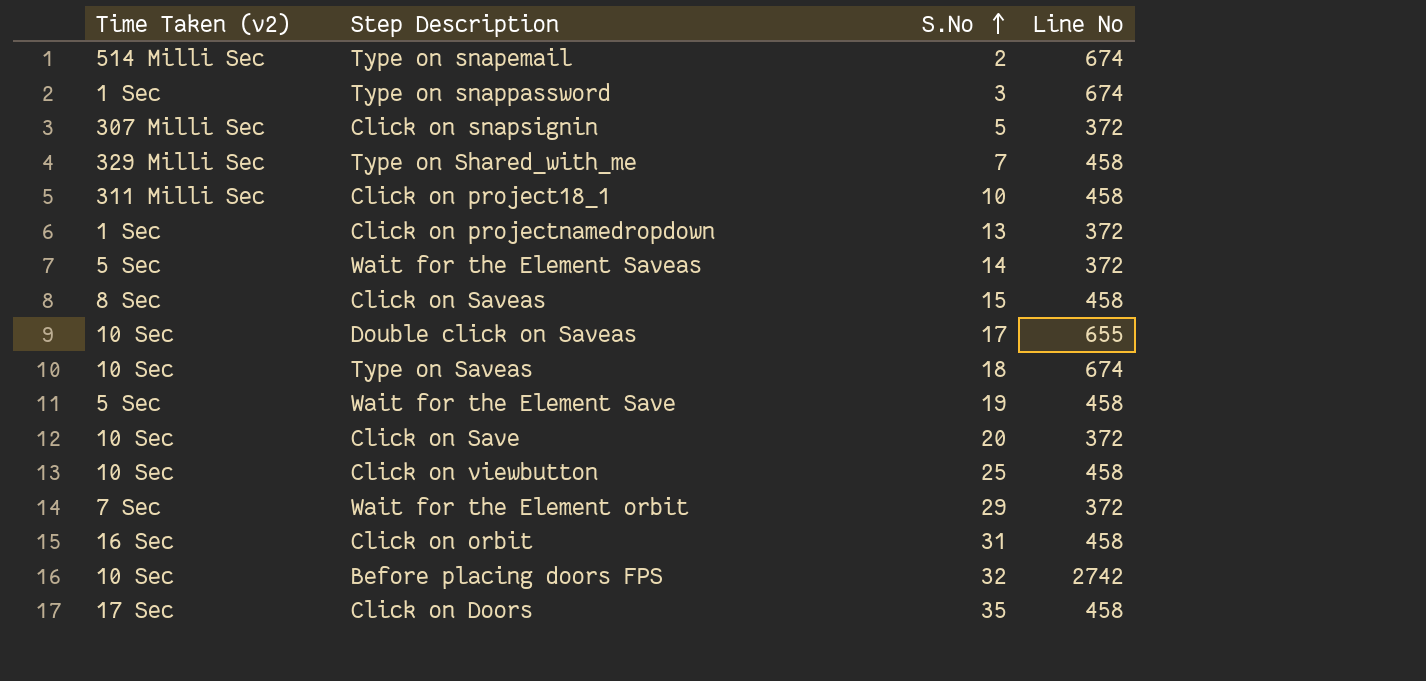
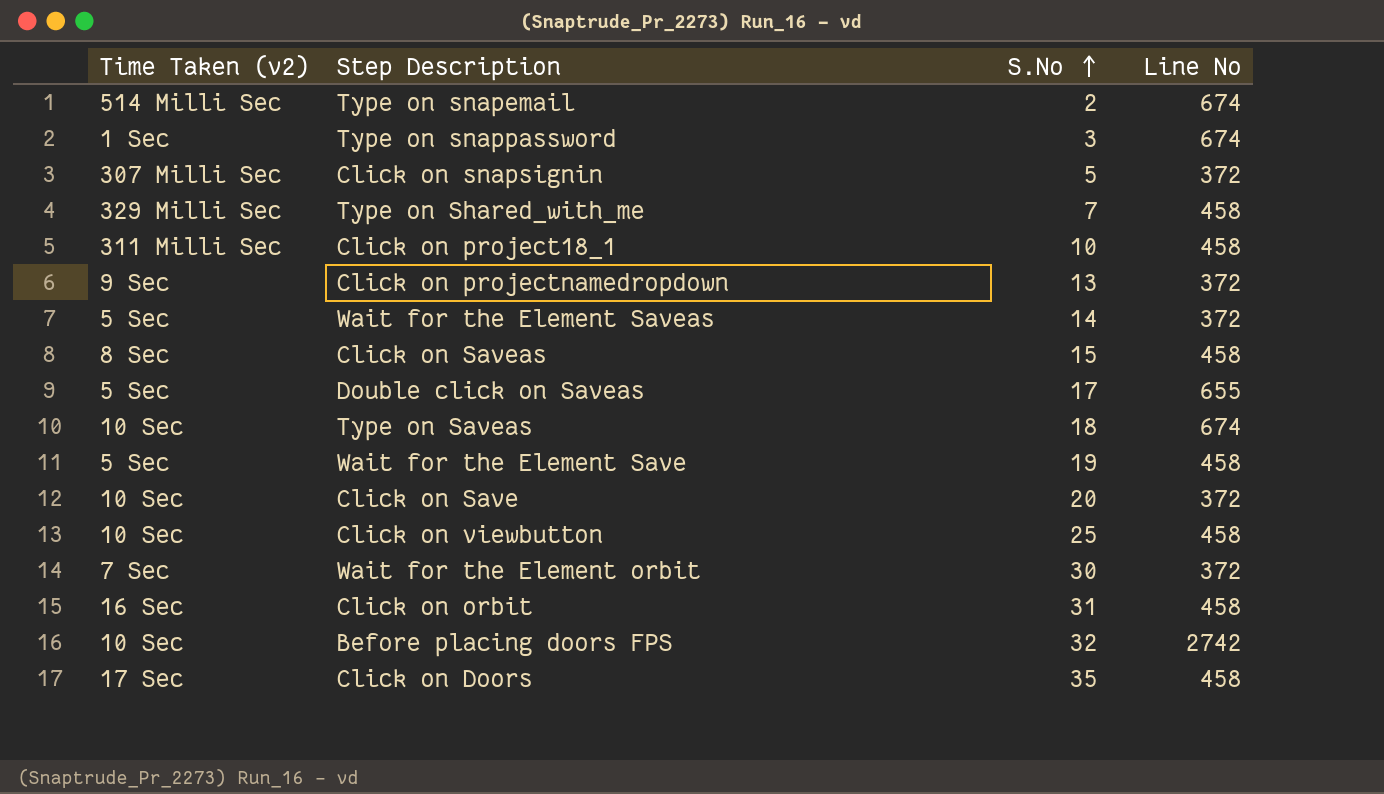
Click on projectnamedropdown | Time Taken (v2): 1 Sec -> 9 Sec
Double click on Saveas | Time Taken (v2): 10 Sec -> 5 Sec
Wait for the Element orbit | S.No: 29 -> 30

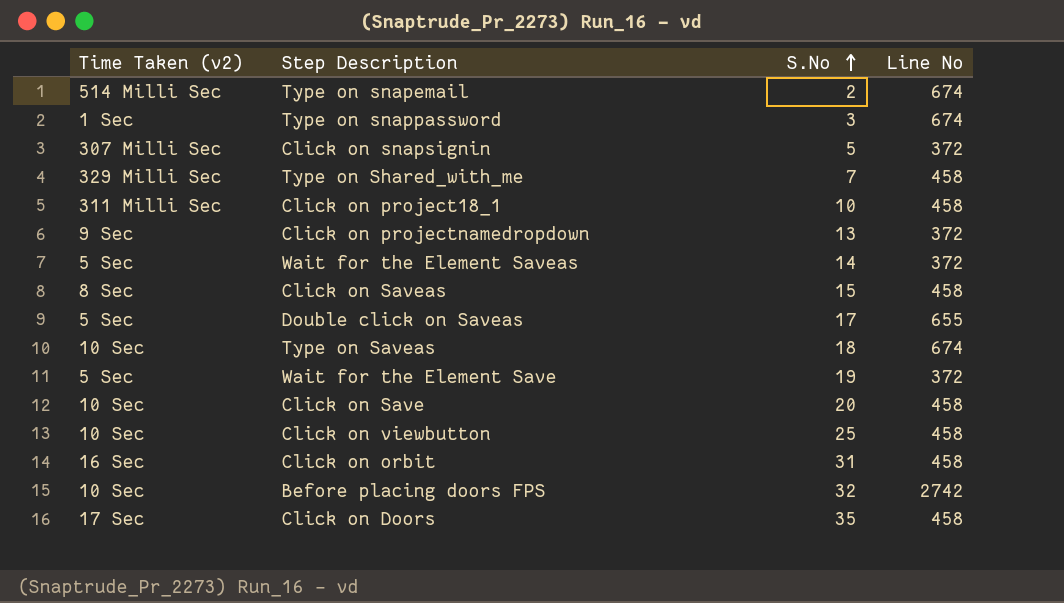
row Wait for the Element orbit: 7 Sec | 30 | 372 -> none
Wait for the Element Save | Line No: 458 -> 372
Click on Save | Line No: 372 -> 458

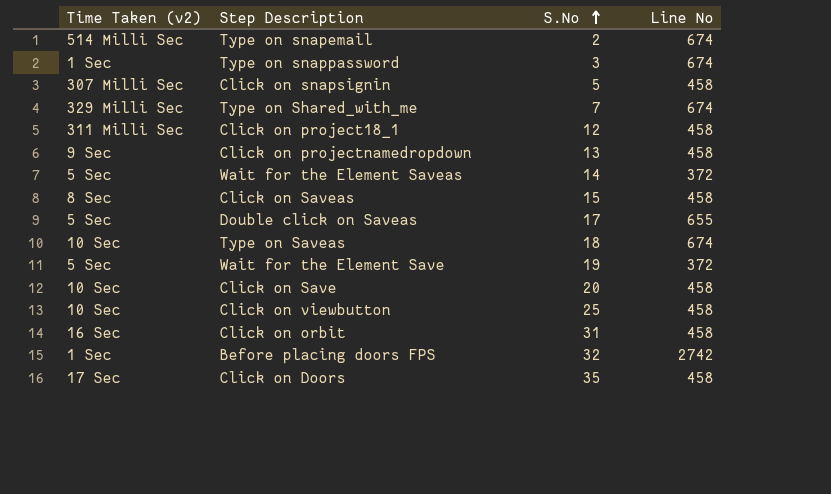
Click on snapsignin | Line No: 372 -> 458
Type on Shared_with_me | Line No: 458 -> 674
Click on project18_1 | S.No: 10 -> 12
Click on projectnamedropdown | Line No: 372 -> 458
Before placing doors FPS | Time Taken (v2): 10 Sec -> 1 Sec

